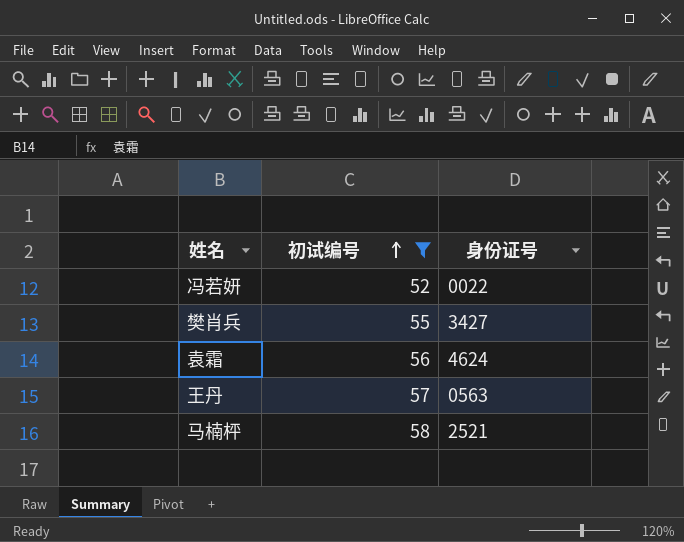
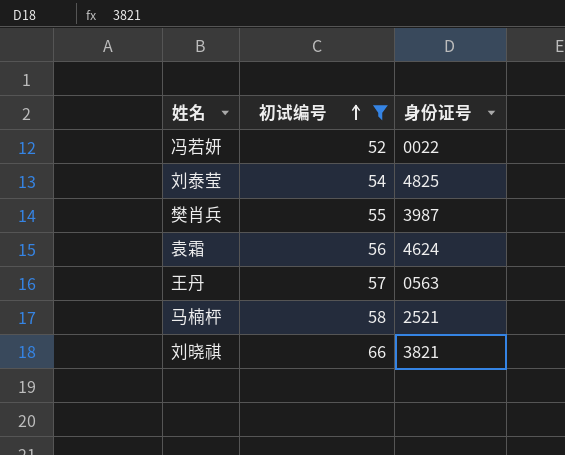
row 刘泰莹: none -> 54 | 4825
樊肖兵 | 身份证号: 3427 -> 3987
row 刘晓祺: none -> 66 | 3821

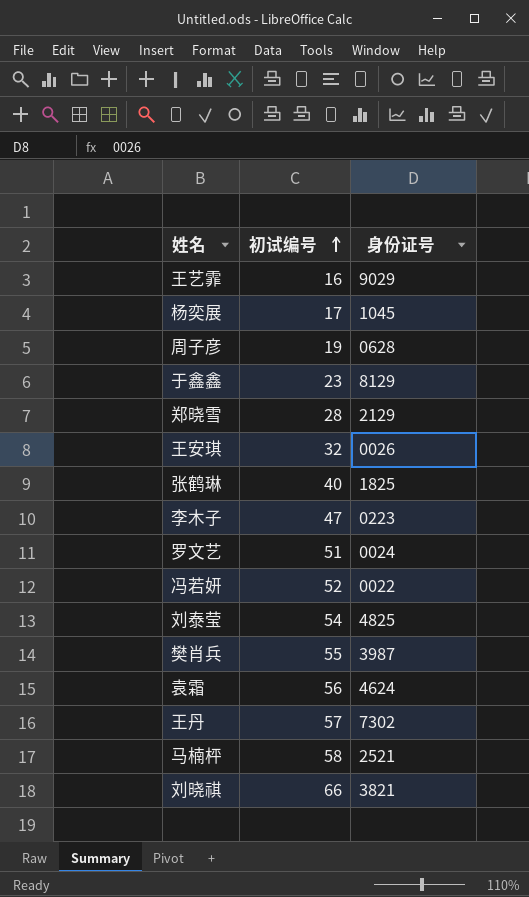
filter: 初试编号 >= 52 -> none
王丹 | 身份证号: 0563 -> 7302

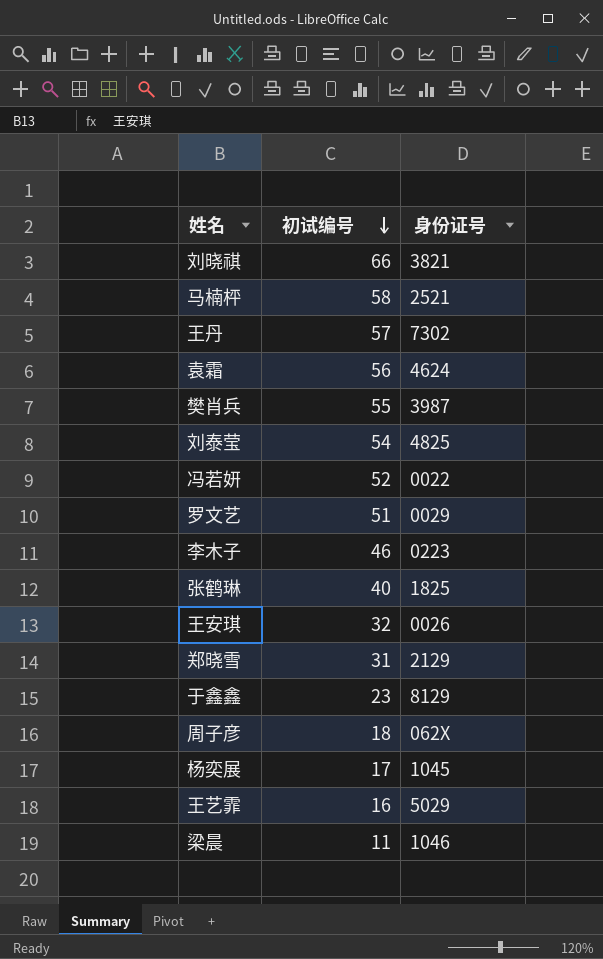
row order: 初试编号 ascending -> 初试编号 descending
罗文艺 | 身份证号: 0024 -> 0029
李木子 | 初试编号: 47 -> 46
郑晓雪 | 初试编号: 28 -> 31
周子彦 | 初试编号: 19 -> 18
周子彦 | 身份证号: 0628 -> 062X
王艺霏 | 身份证号: 9029 -> 5029
row 梁晨: none -> 11 | 1046

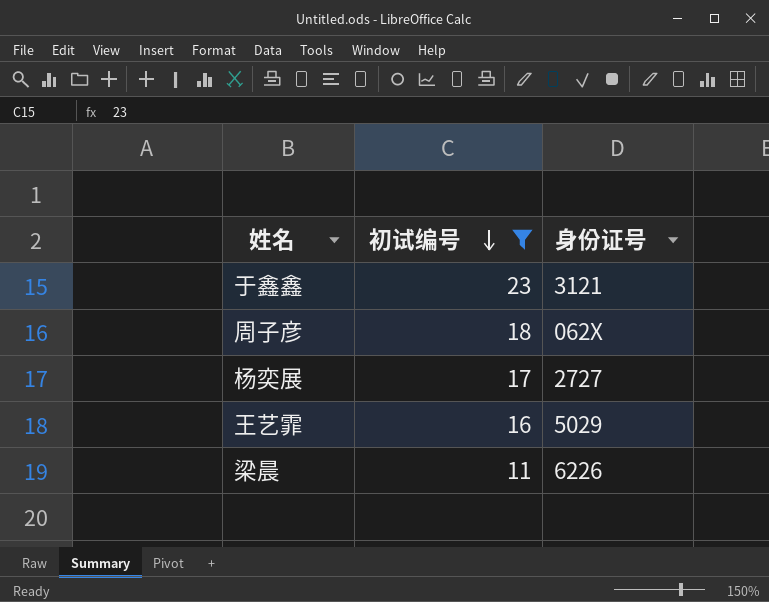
filter: none -> 初试编号 <= 23
于鑫鑫 | 身份证号: 8129 -> 3121
杨奕展 | 身份证号: 1045 -> 2727
梁晨 | 身份证号: 1046 -> 6226

